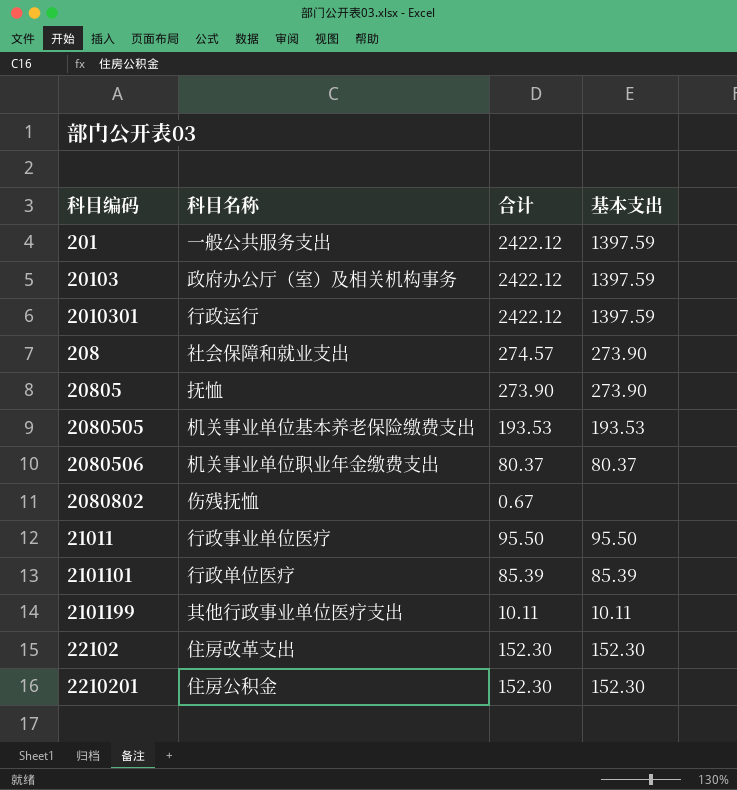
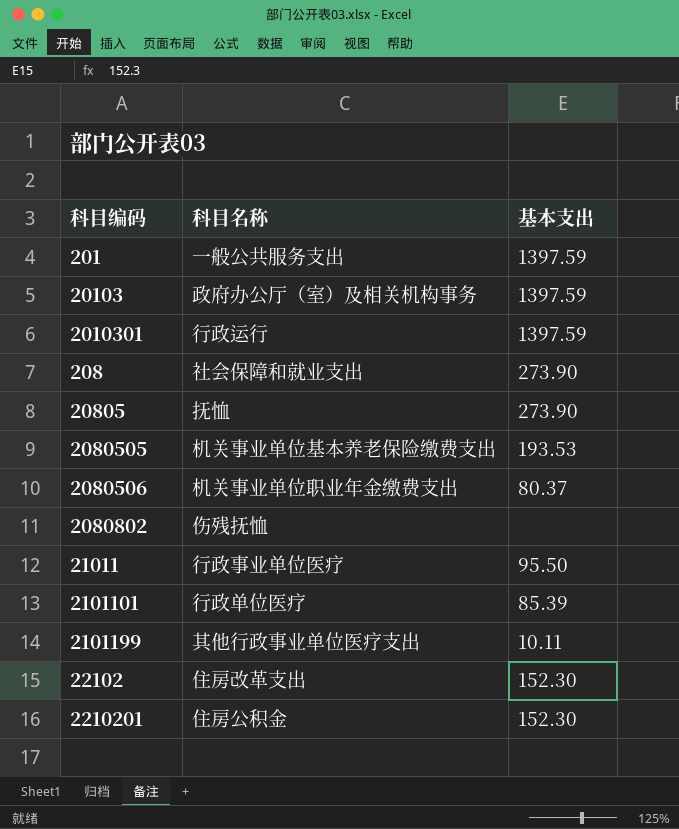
column 合计 | position: 3 -> none

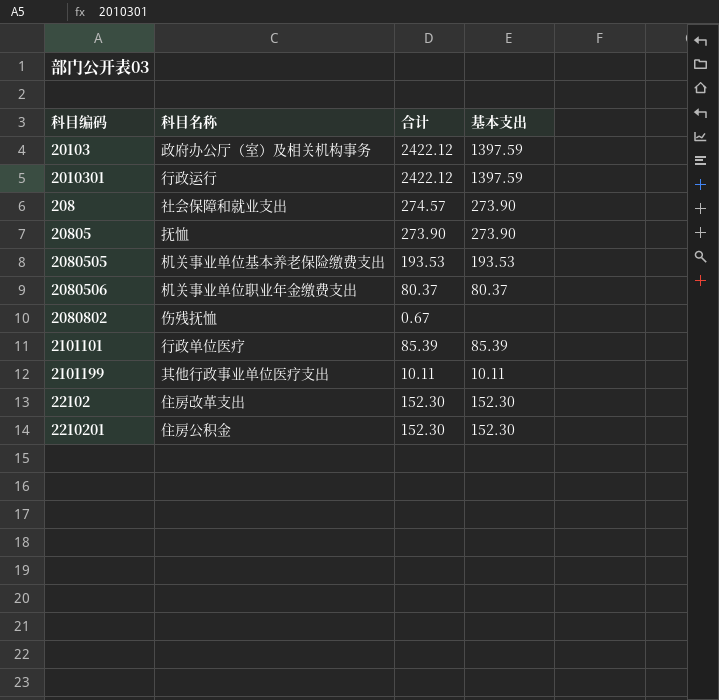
column 合计 | position: none -> 3
row 201: 一般公共服务支出 | 1397.59 -> none
row 21011: 行政事业单位医疗 | 95.50 -> none

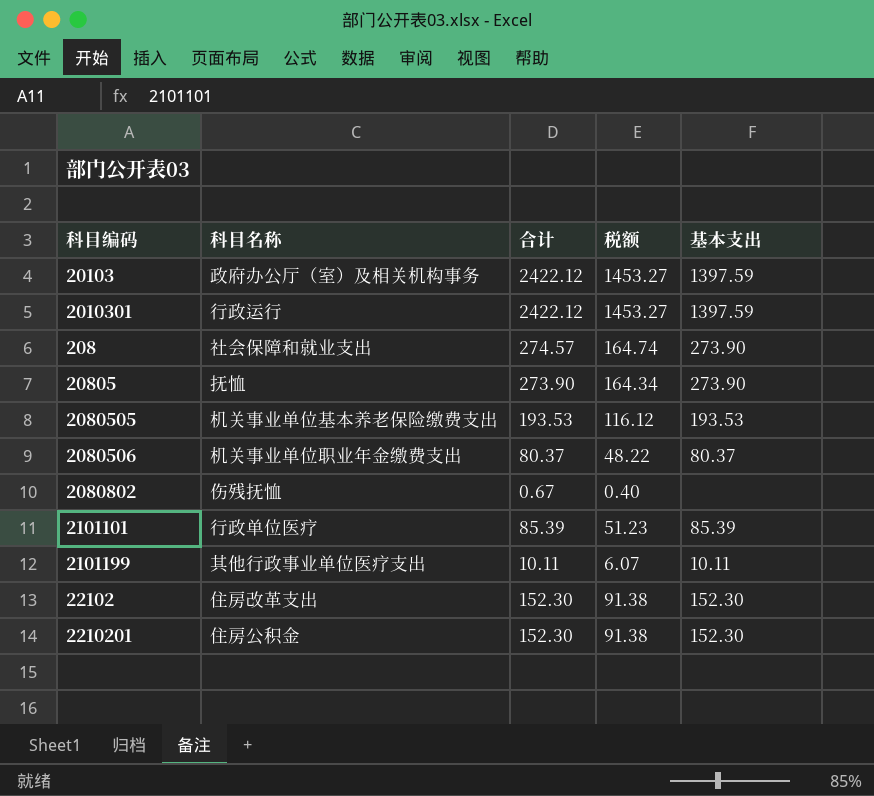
column 税额 | formula: none -> [合计] * 0.6

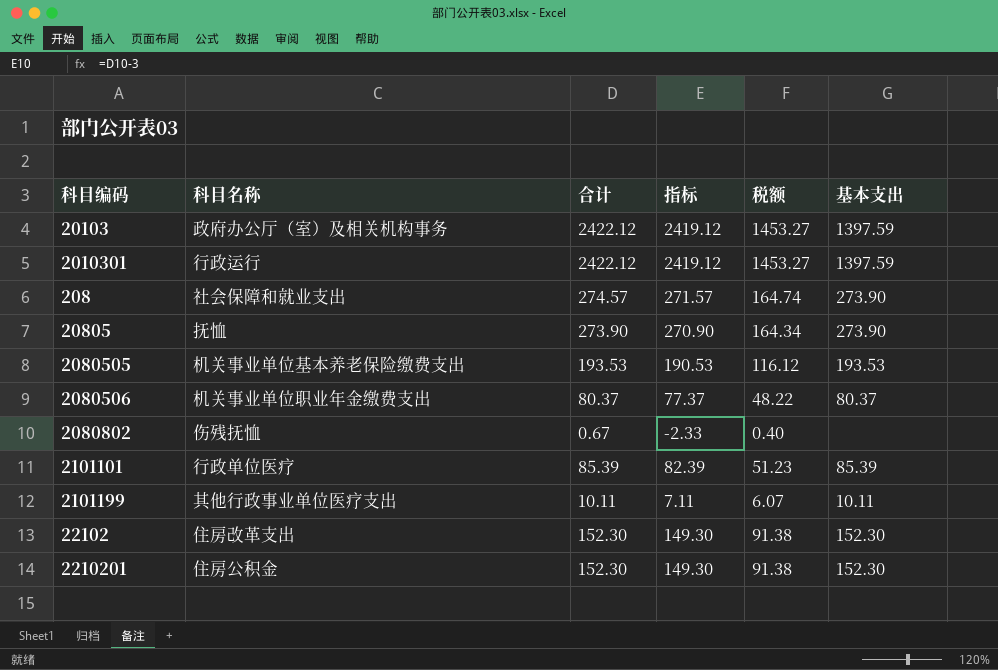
column 指标 | formula: none -> [合计] - 3

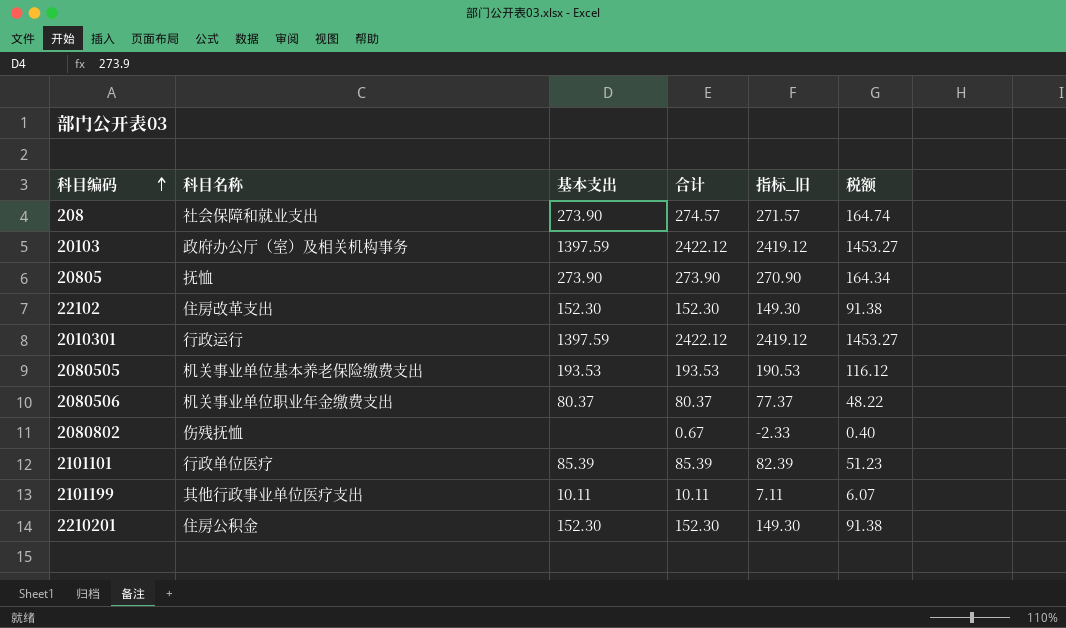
row order: none -> 科目编码 ascending
column 基本支出 | position: 6 -> 3
column name: 指标 -> 指标_旧

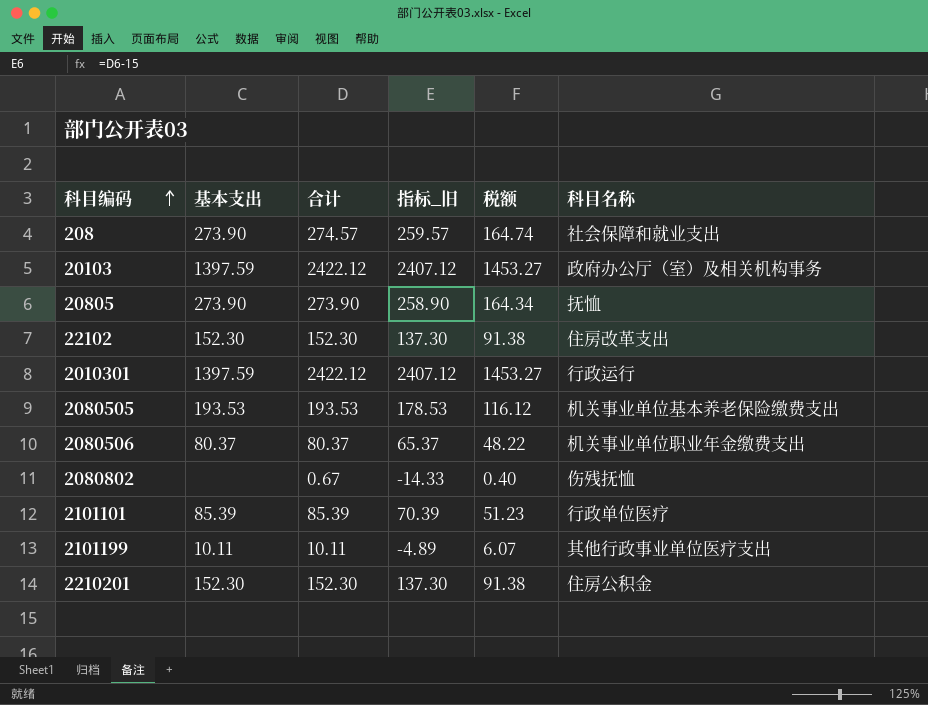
column 指标_旧 | formula: [合计] - 3 -> [合计] - 15
column 科目名称 | position: 2 -> 6

